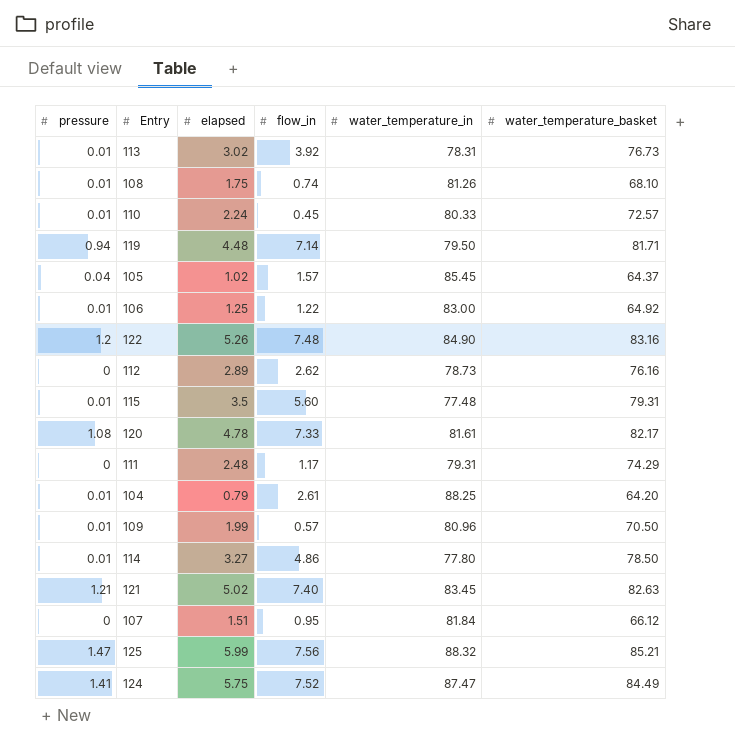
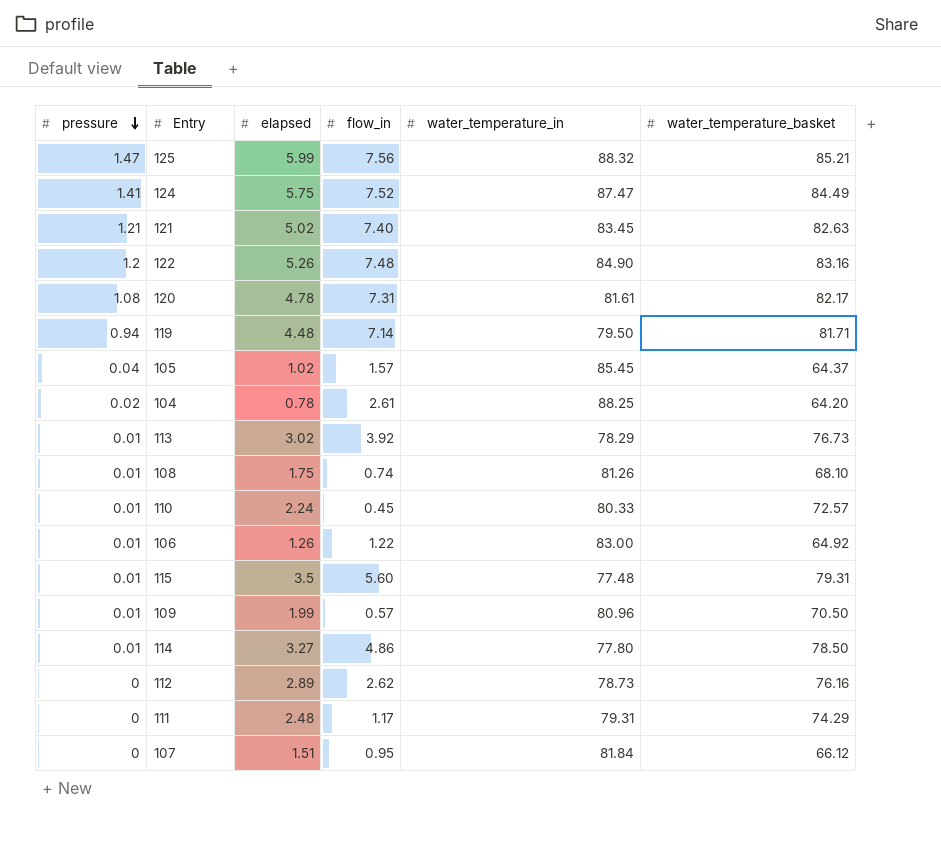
row order: none -> pressure descending
120 | flow_in: 7.33 -> 7.31
104 | pressure: 0.01 -> 0.02
104 | elapsed: 0.79 -> 0.78
113 | water_temperature_in: 78.31 -> 78.29
106 | elapsed: 1.25 -> 1.26

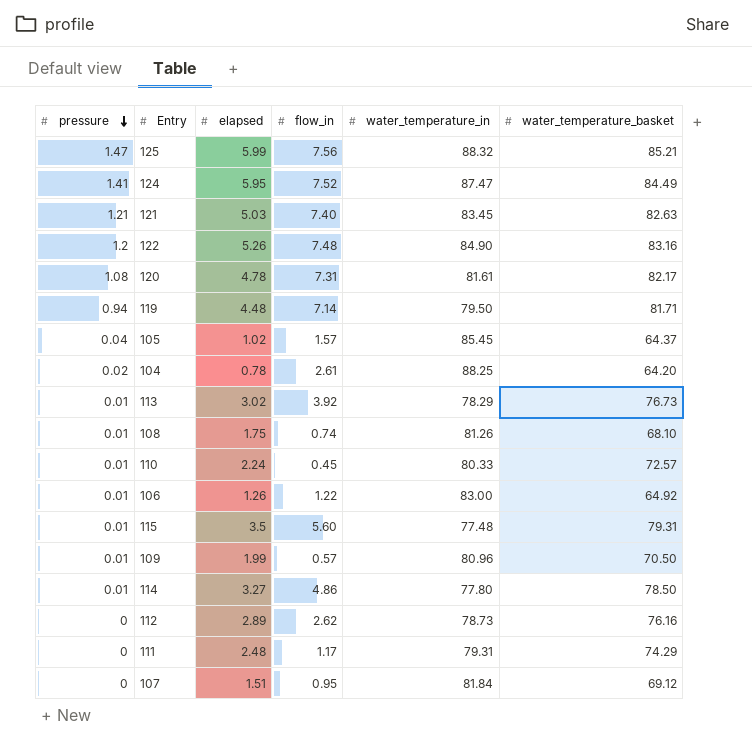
124 | elapsed: 5.75 -> 5.95
121 | elapsed: 5.02 -> 5.03
107 | water_temperature_basket: 66.12 -> 69.12

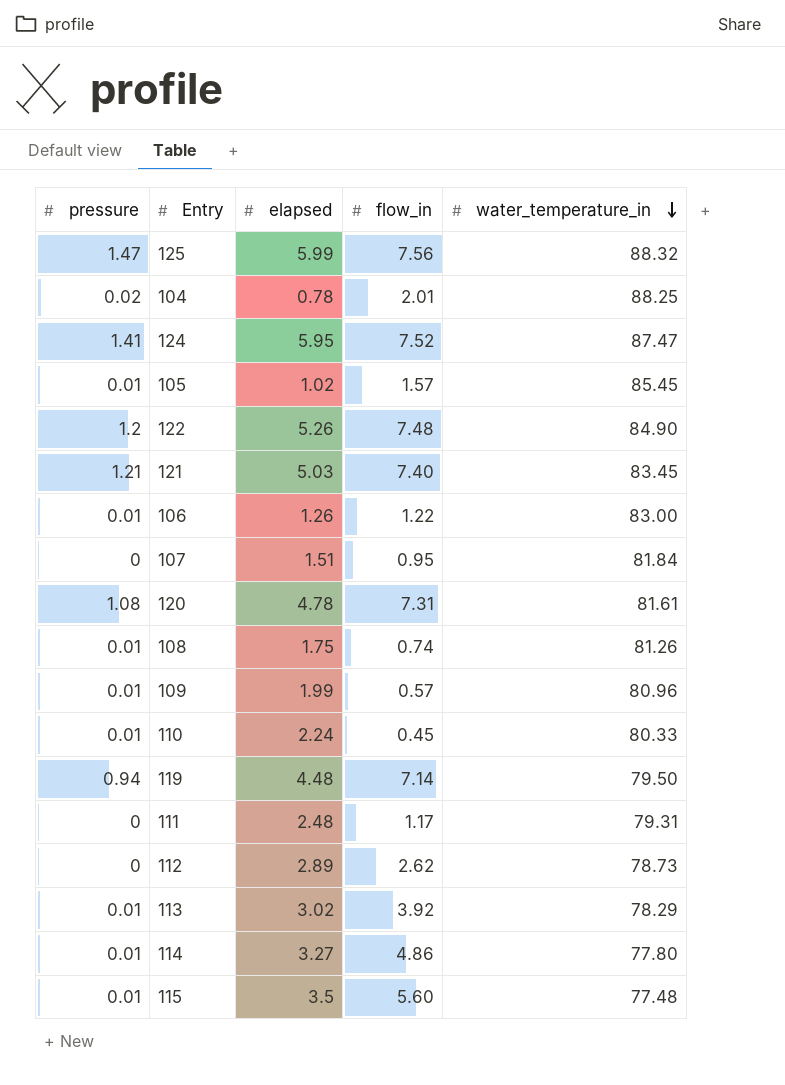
row order: pressure descending -> water_temperature_in descending
column water_temperature_basket | position: 6 -> none
104 | flow_in: 2.61 -> 2.01
105 | pressure: 0.04 -> 0.01

